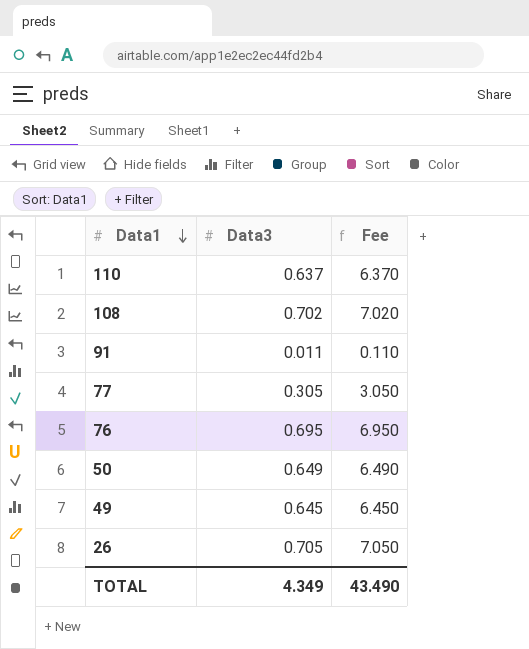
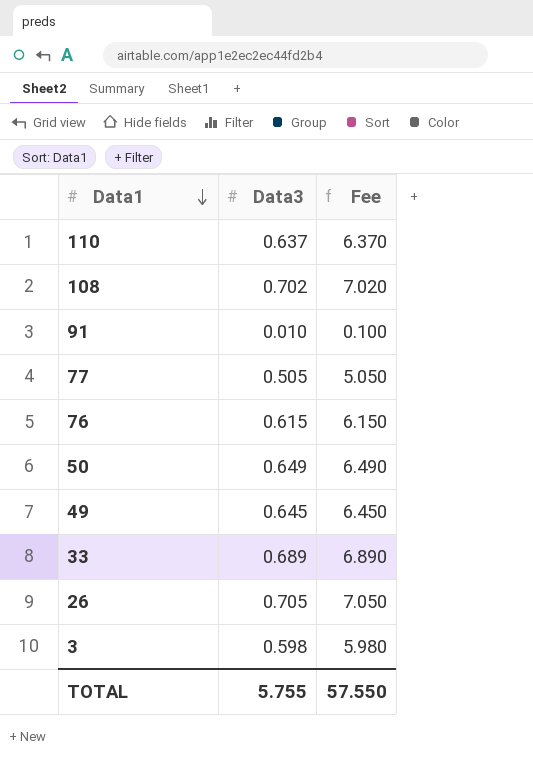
91 | Data3: 0.011 -> 0.010
91 | Fee: 0.110 -> 0.100
77 | Data3: 0.305 -> 0.505
77 | Fee: 3.050 -> 5.050
76 | Data3: 0.695 -> 0.615
76 | Fee: 6.950 -> 6.150
row 33: none -> 0.689 | 6.890
row 3: none -> 0.598 | 5.980
TOTAL | Data3: 4.349 -> 5.755
TOTAL | Fee: 43.490 -> 57.550

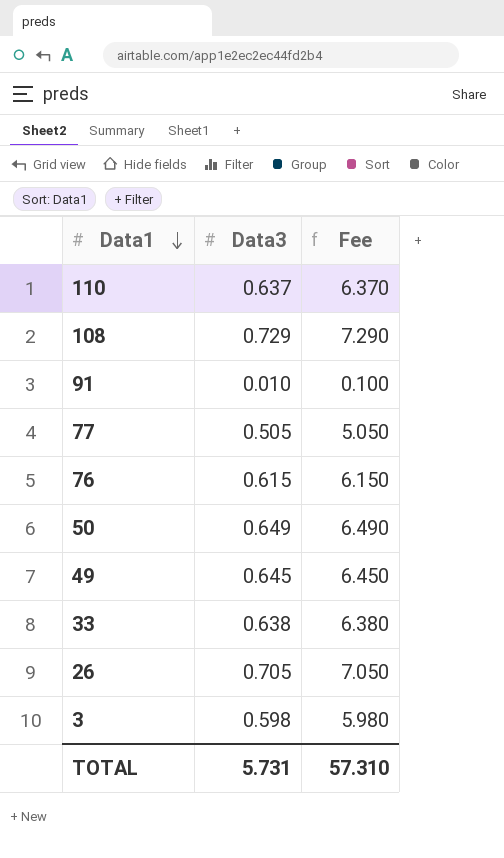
108 | Data3: 0.702 -> 0.729
108 | Fee: 7.020 -> 7.290
33 | Data3: 0.689 -> 0.638
33 | Fee: 6.890 -> 6.380
TOTAL | Data3: 5.755 -> 5.731
TOTAL | Fee: 57.550 -> 57.310

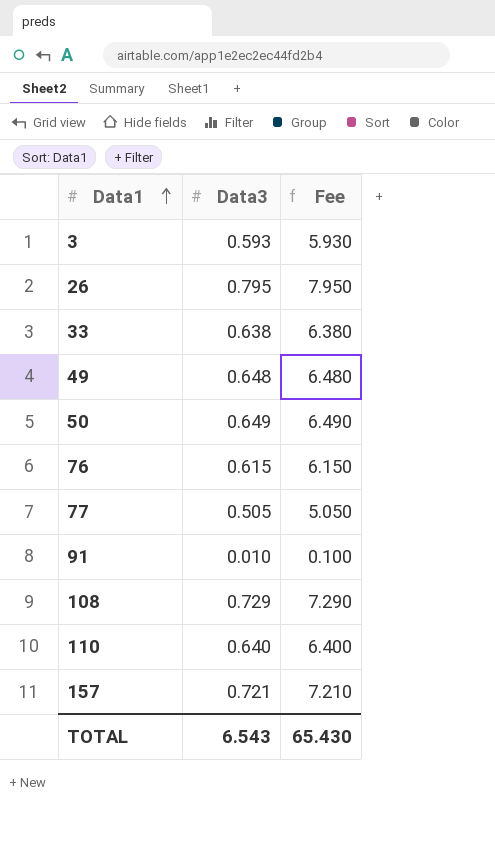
row order: Data1 descending -> Data1 ascending
3 | Data3: 0.598 -> 0.593
3 | Fee: 5.980 -> 5.930
26 | Data3: 0.705 -> 0.795
26 | Fee: 7.050 -> 7.950
49 | Data3: 0.645 -> 0.648
49 | Fee: 6.450 -> 6.480
110 | Data3: 0.637 -> 0.640
110 | Fee: 6.370 -> 6.400
row 157: none -> 0.721 | 7.210
TOTAL | Data3: 5.731 -> 6.543
TOTAL | Fee: 57.310 -> 65.430

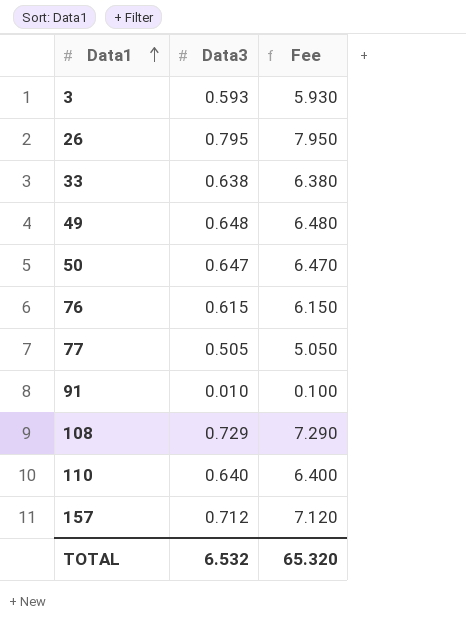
50 | Data3: 0.649 -> 0.647
50 | Fee: 6.490 -> 6.470
157 | Data3: 0.721 -> 0.712
157 | Fee: 7.210 -> 7.120
TOTAL | Data3: 6.543 -> 6.532
TOTAL | Fee: 65.430 -> 65.320

